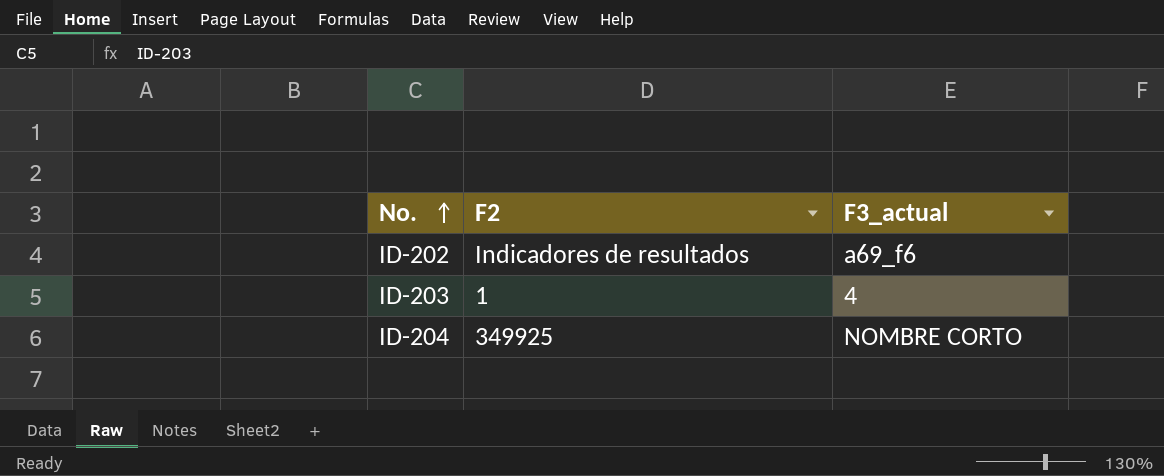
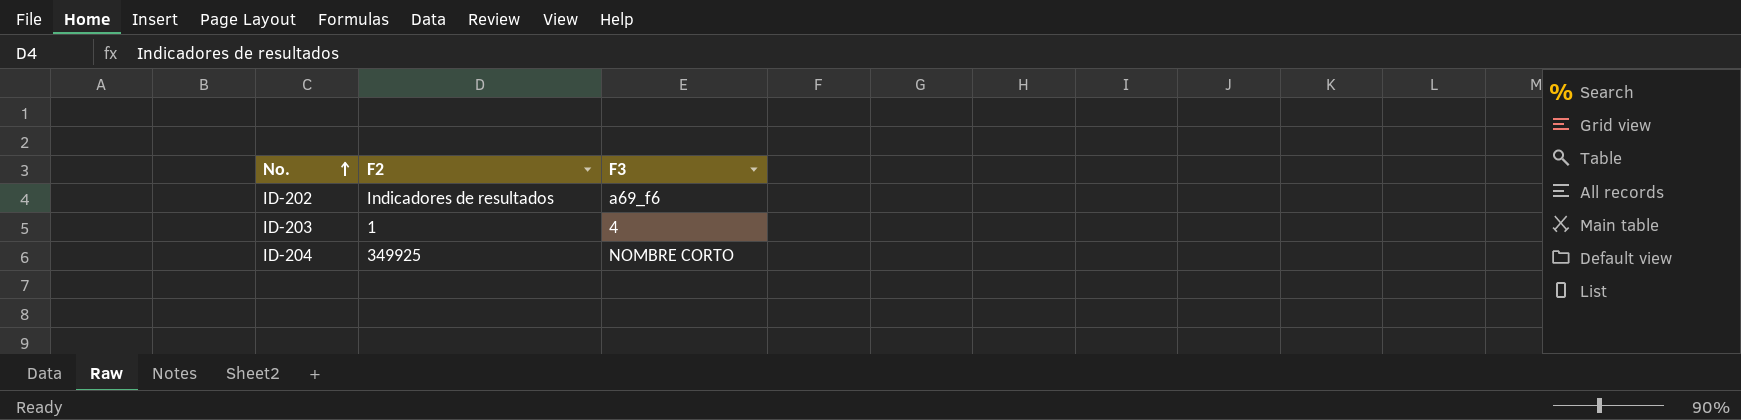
column name: F3_actual -> F3

